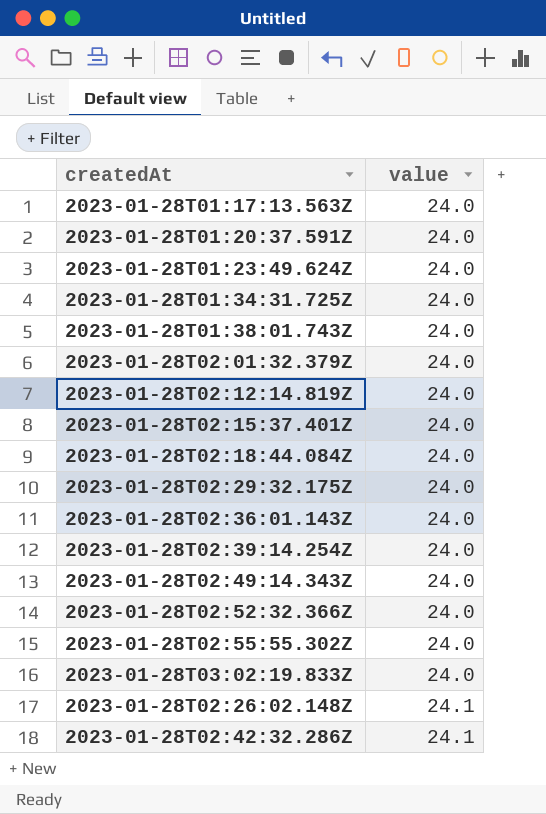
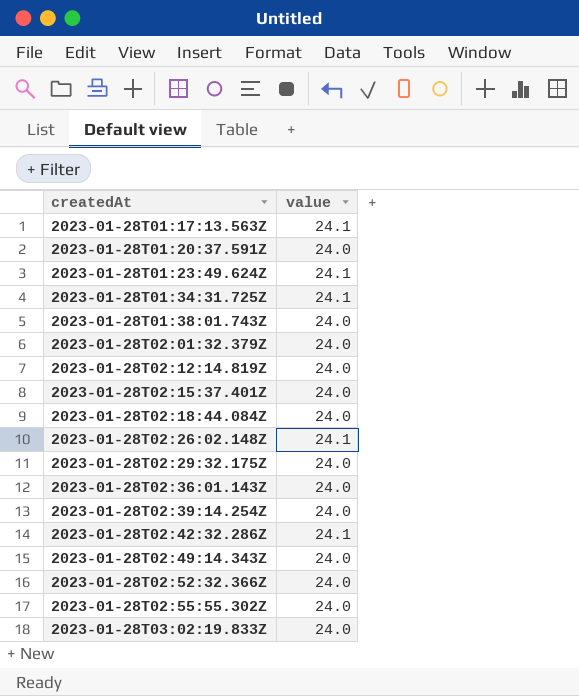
row order: value ascending -> createdAt ascending
2023-01-28T01:17:13.563Z | value: 24.0 -> 24.1
2023-01-28T01:23:49.624Z | value: 24.0 -> 24.1
2023-01-28T01:34:31.725Z | value: 24.0 -> 24.1

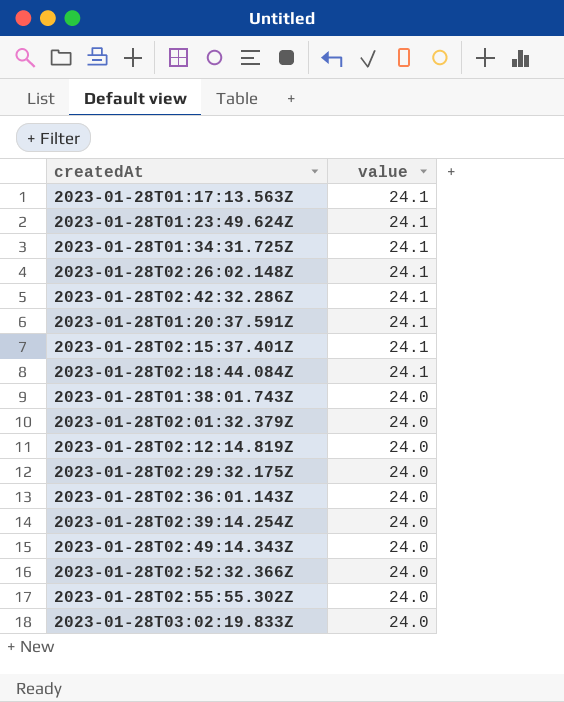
row order: createdAt ascending -> value descending
2023-01-28T01:20:37.591Z | value: 24.0 -> 24.1
2023-01-28T02:15:37.401Z | value: 24.0 -> 24.1
2023-01-28T02:18:44.084Z | value: 24.0 -> 24.1

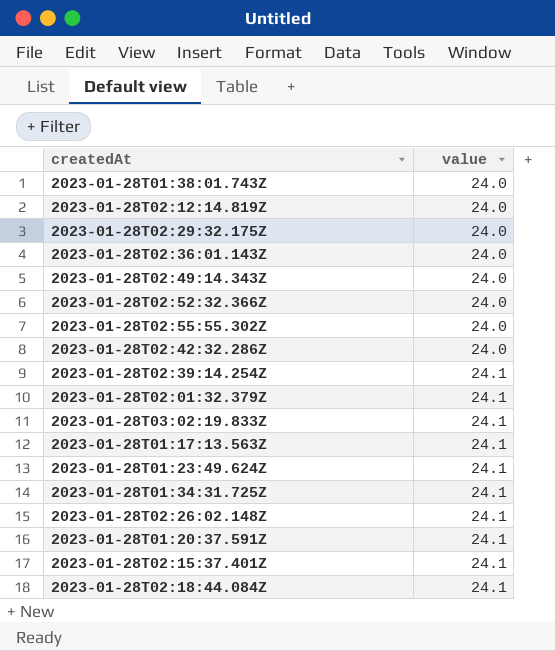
row order: value descending -> value ascending
2023-01-28T02:42:32.286Z | value: 24.1 -> 24.0
2023-01-28T02:39:14.254Z | value: 24.0 -> 24.1
2023-01-28T02:01:32.379Z | value: 24.0 -> 24.1
2023-01-28T03:02:19.833Z | value: 24.0 -> 24.1

